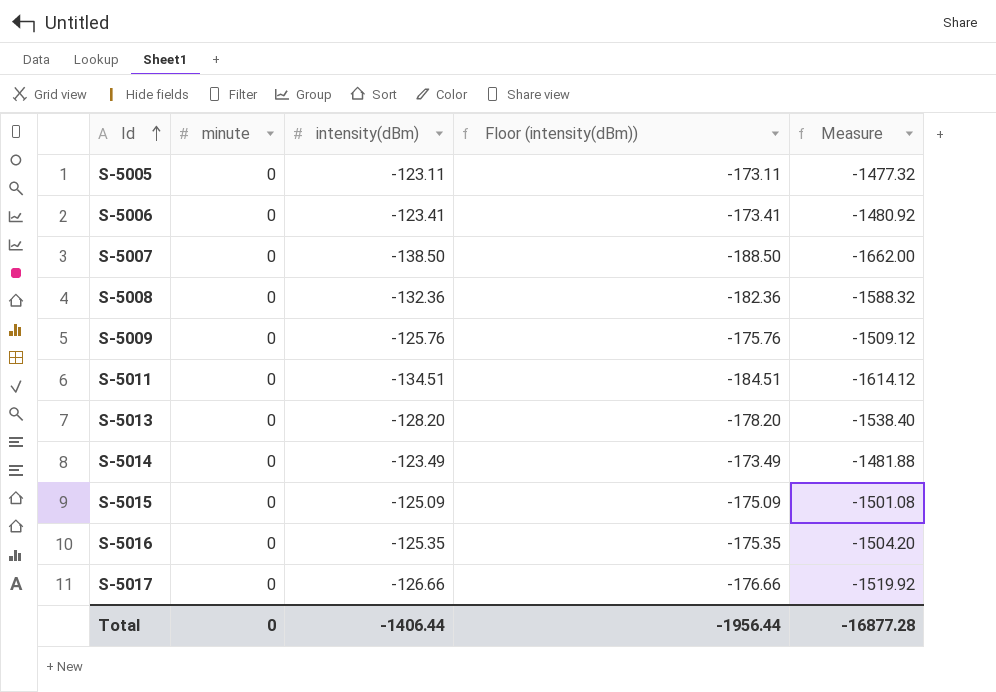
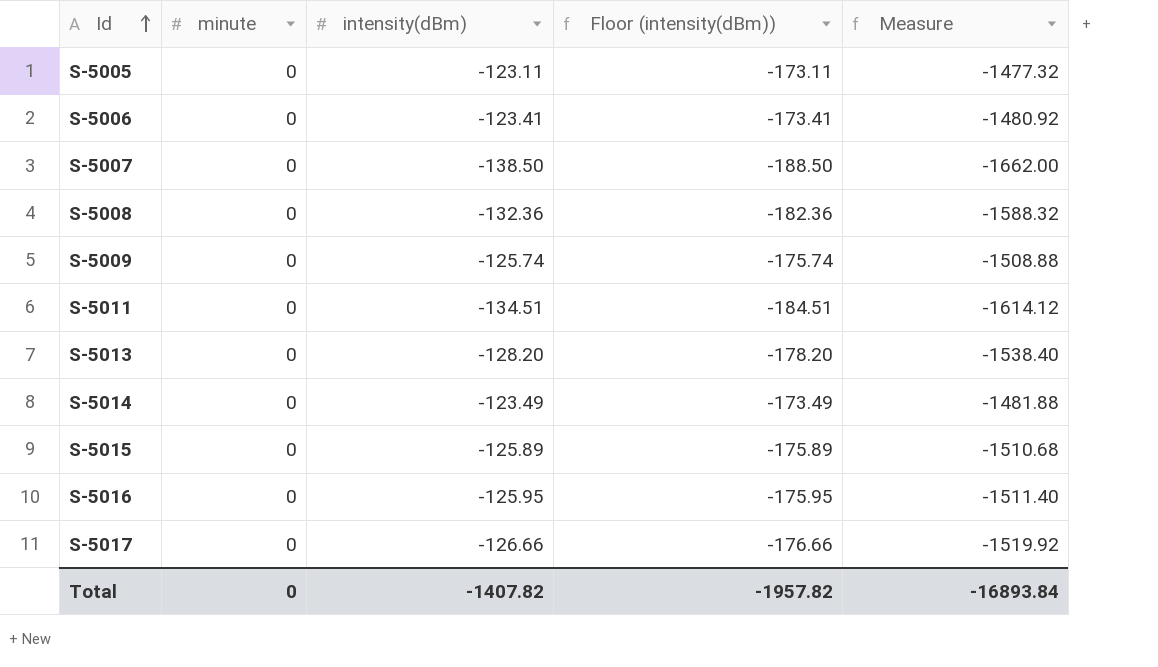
S-5009 | intensity(dBm): -125.76 -> -125.74
S-5009 | Floor (intensity(dBm)): -175.76 -> -175.74
S-5009 | Measure: -1509.12 -> -1508.88
S-5015 | intensity(dBm): -125.09 -> -125.89
S-5015 | Floor (intensity(dBm)): -175.09 -> -175.89
S-5015 | Measure: -1501.08 -> -1510.68
S-5016 | intensity(dBm): -125.35 -> -125.95
S-5016 | Floor (intensity(dBm)): -175.35 -> -175.95
S-5016 | Measure: -1504.20 -> -1511.40
Total | intensity(dBm): -1406.44 -> -1407.82
Total | Floor (intensity(dBm)): -1956.44 -> -1957.82
Total | Measure: -16877.28 -> -16893.84

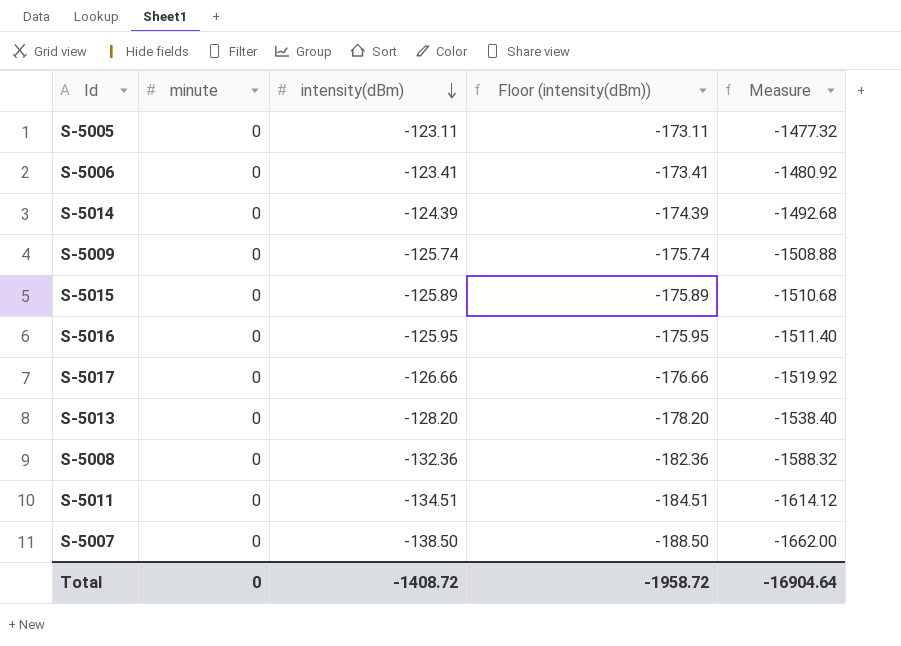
row order: Id ascending -> intensity(dBm) descending
S-5014 | intensity(dBm): -123.49 -> -124.39
S-5014 | Floor (intensity(dBm)): -173.49 -> -174.39
S-5014 | Measure: -1481.88 -> -1492.68
Total | intensity(dBm): -1407.82 -> -1408.72
Total | Floor (intensity(dBm)): -1957.82 -> -1958.72
Total | Measure: -16893.84 -> -16904.64

